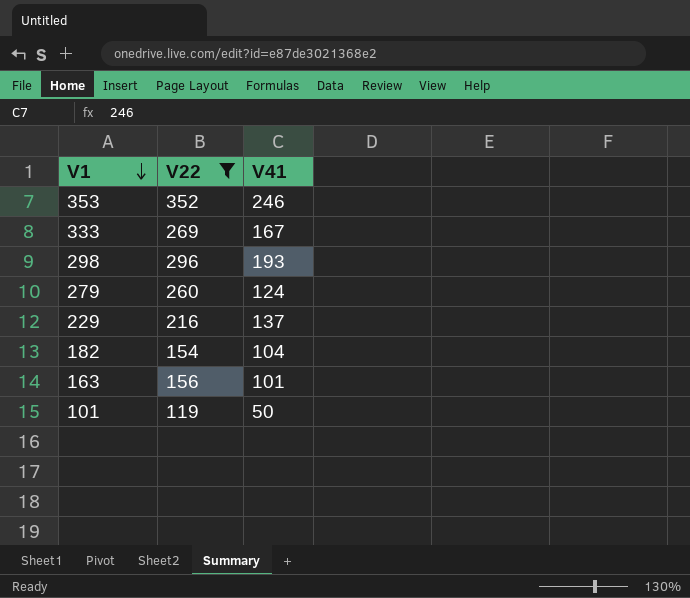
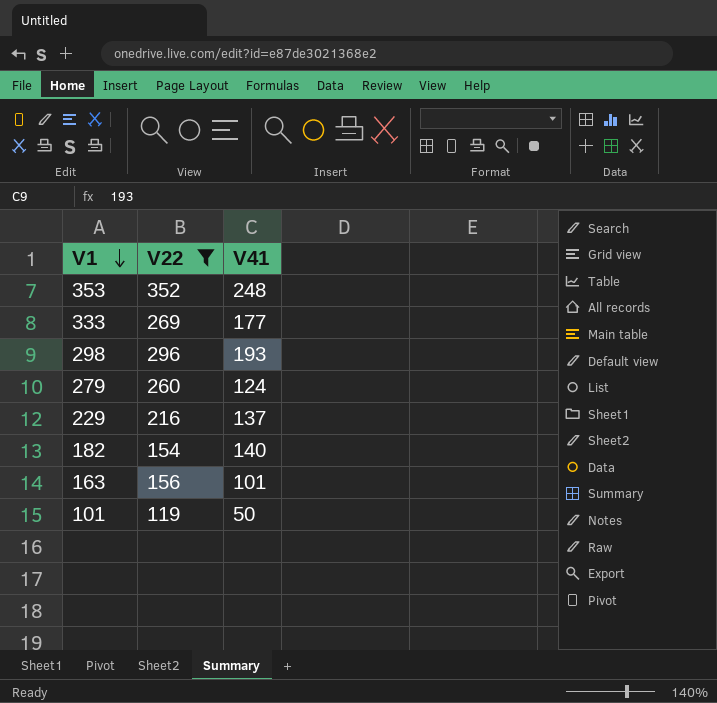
353 | V41: 246 -> 248
333 | V41: 167 -> 177
182 | V41: 104 -> 140

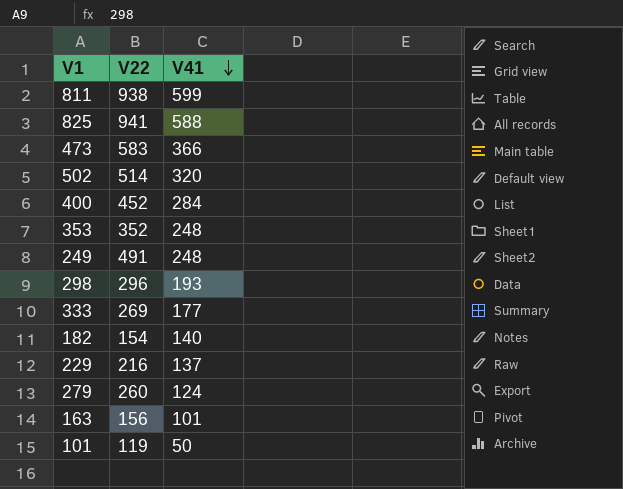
filter: V22 <= 352 -> none
row order: V1 descending -> V41 descending

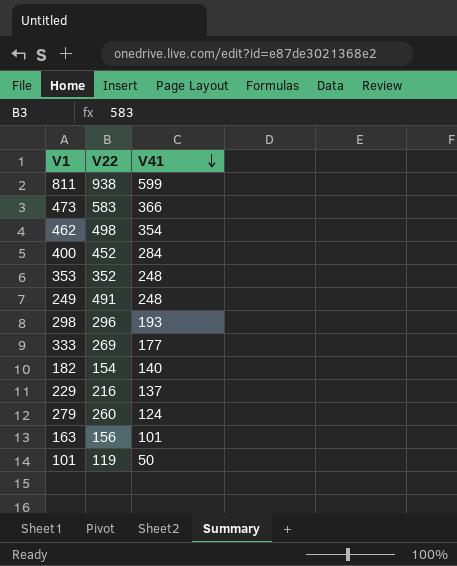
row 825: 941 | 588 -> none
row 502: 514 | 320 -> none
row 462: none -> 498 | 354

